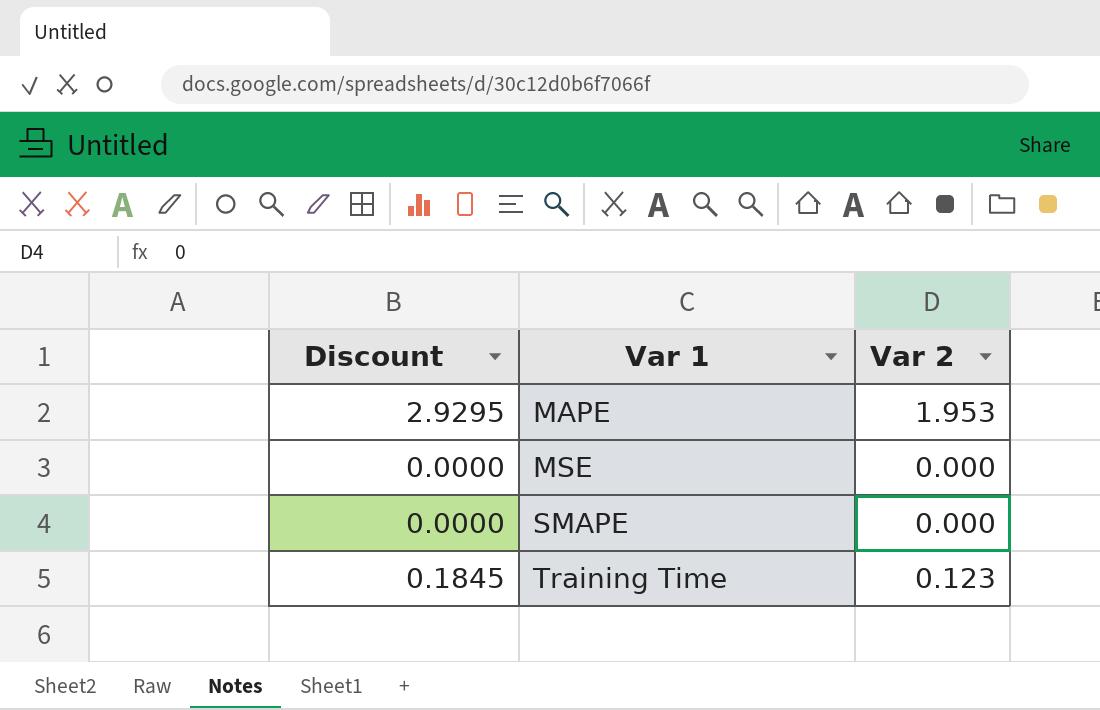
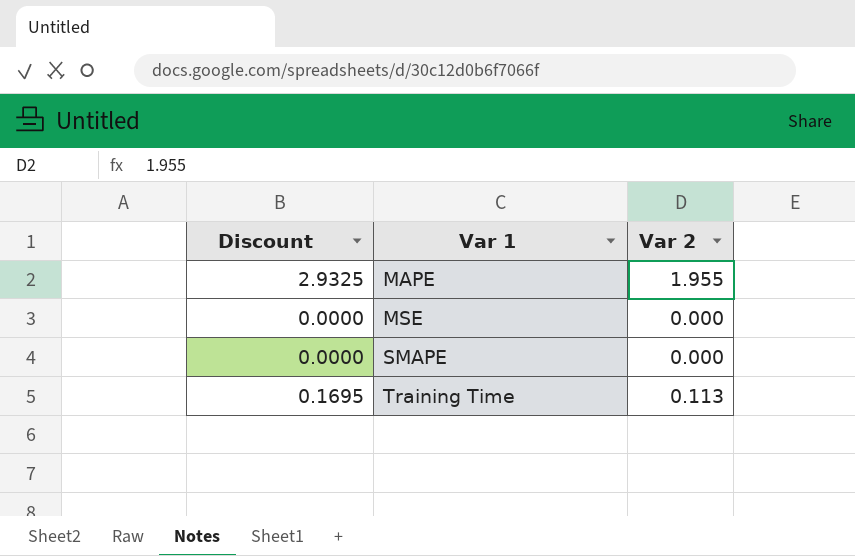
MAPE | Discount: 2.9295 -> 2.9325
MAPE | Var 2: 1.953 -> 1.955
Training Time | Discount: 0.1845 -> 0.1695
Training Time | Var 2: 0.123 -> 0.113

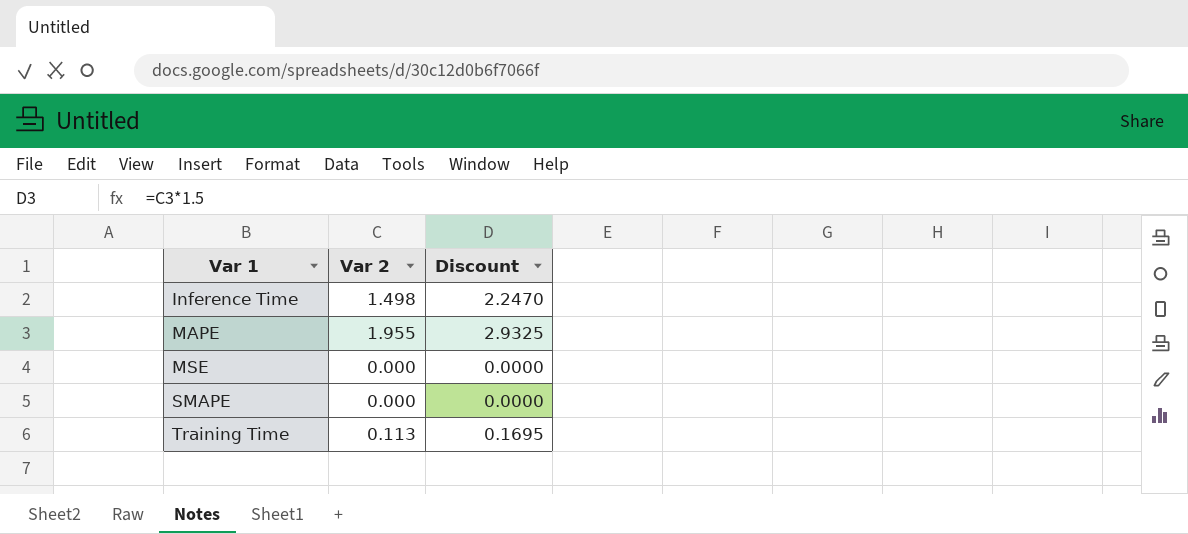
column Discount | position: 1 -> 3
row Inference Time: none -> 1.498 | 2.2470

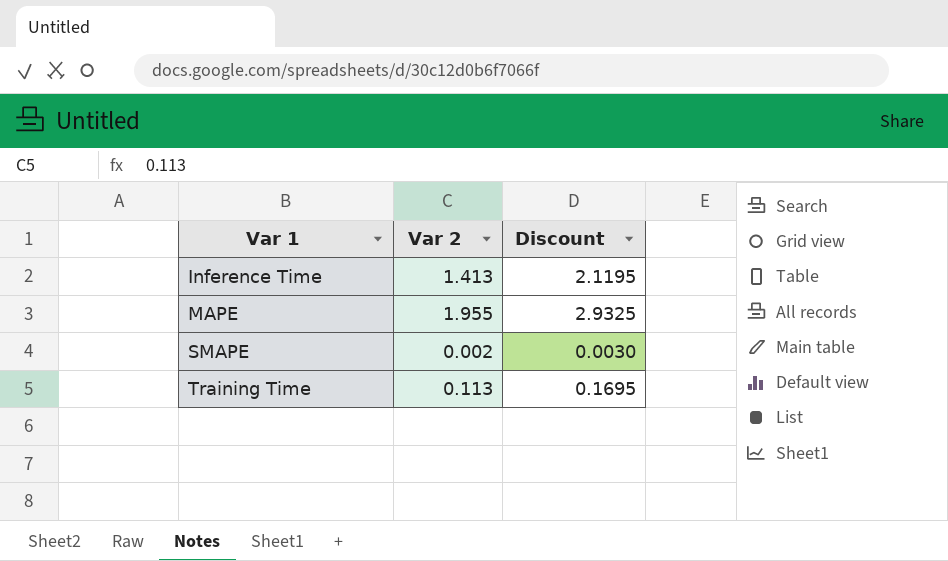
row MSE: 0.000 | 0.0000 -> none
Inference Time | Var 2: 1.498 -> 1.413
Inference Time | Discount: 2.2470 -> 2.1195
SMAPE | Var 2: 0.000 -> 0.002
SMAPE | Discount: 0.0000 -> 0.0030

